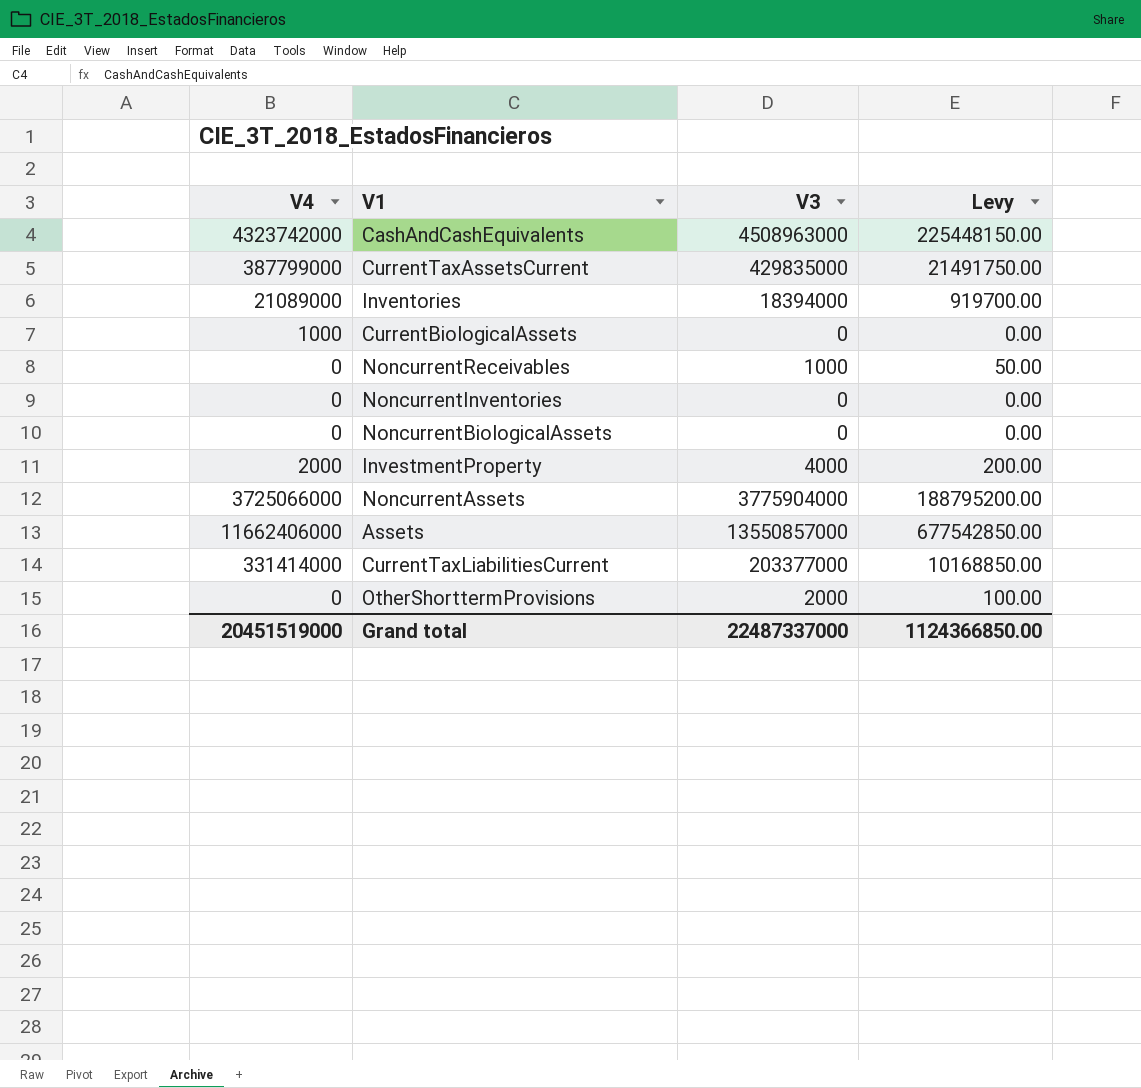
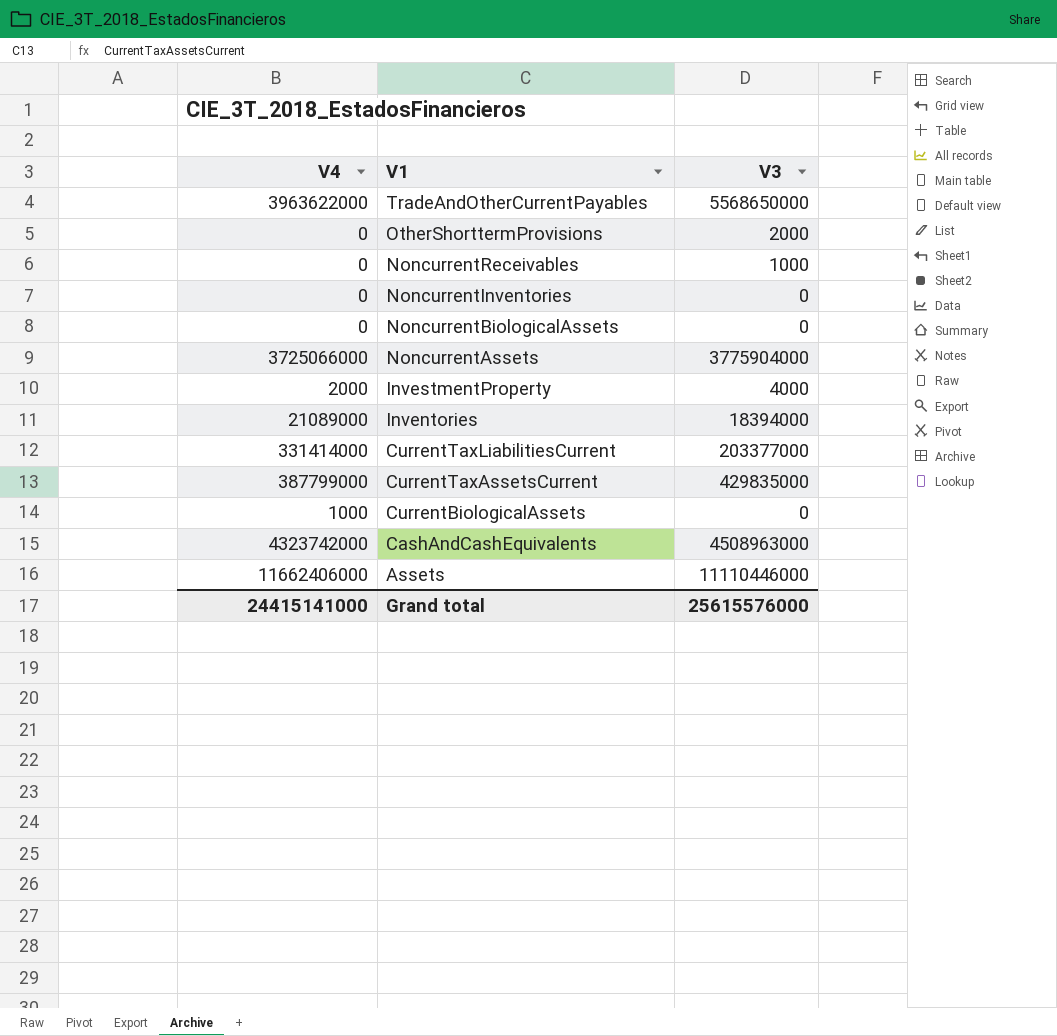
row order: none -> V1 descending
column Levy | formula: [V3] * 0.05 -> none
row TradeAndOtherCurrentPayables: none -> 3963622000 | 5568650000
Assets | V3: 13550857000 -> 11110446000
Grand total | V4: 20451519000 -> 24415141000
Grand total | V3: 22487337000 -> 25615576000

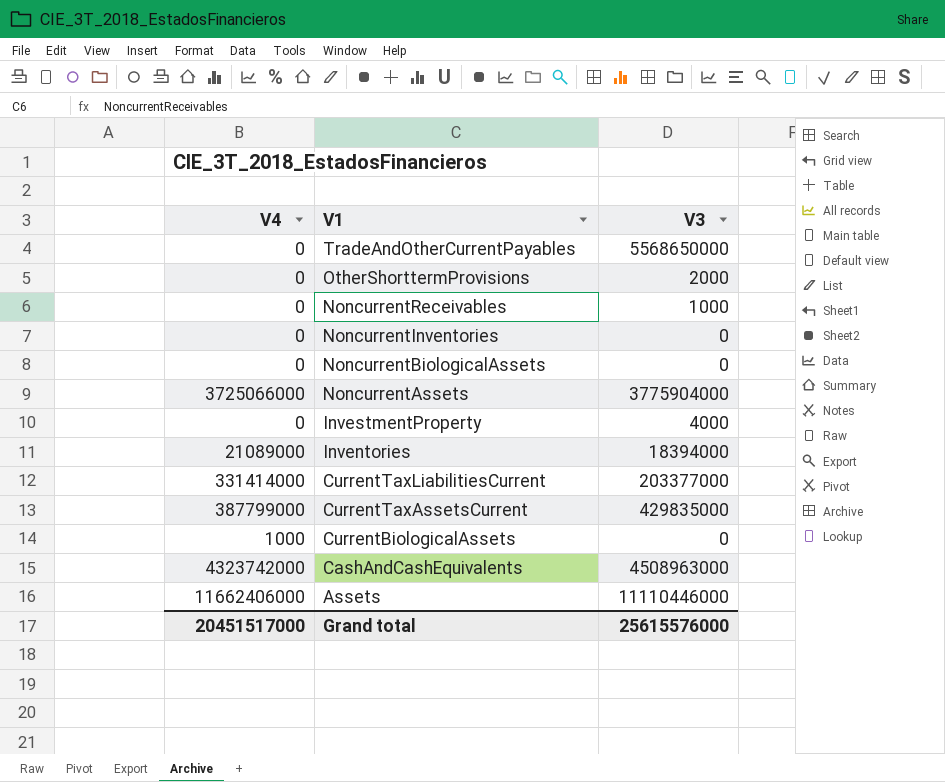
TradeAndOtherCurrentPayables | V4: 3963622000 -> 0
InvestmentProperty | V4: 2000 -> 0
Grand total | V4: 24415141000 -> 20451517000

